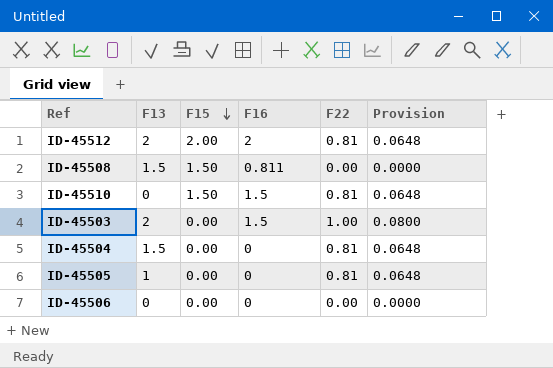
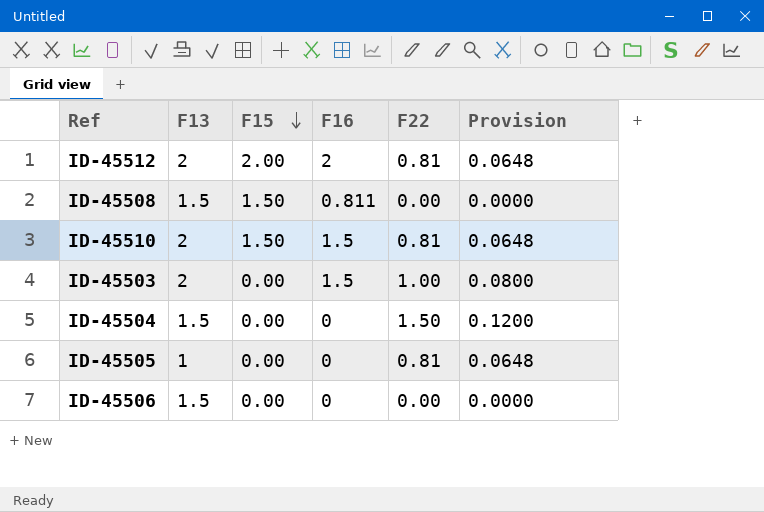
ID-45510 | F13: 0 -> 2
ID-45504 | F22: 0.81 -> 1.50
ID-45504 | Provision: 0.0648 -> 0.1200
ID-45506 | F13: 0 -> 1.5

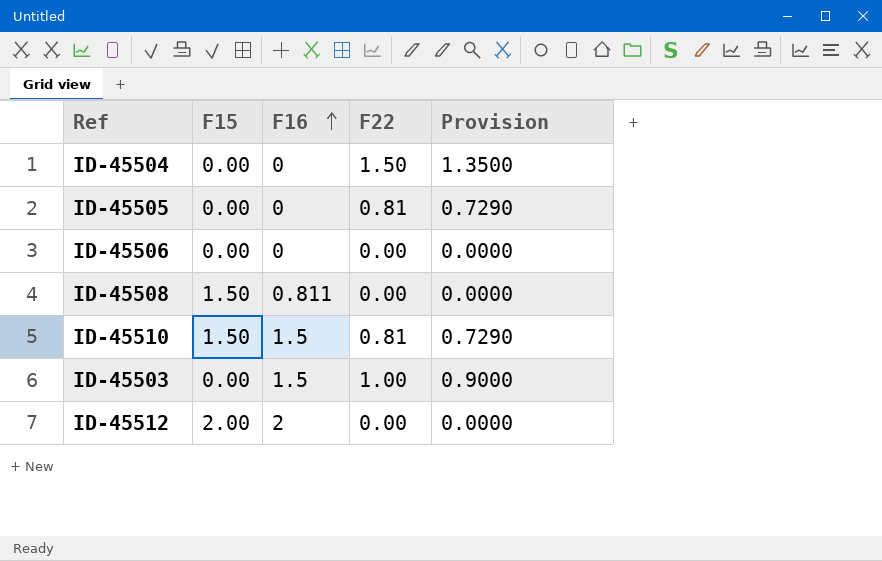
row order: F15 descending -> F16 ascending
column F13 | position: 2 -> none
column Provision | formula: [F22] * 0.08 -> [F22] * 0.9
ID-45512 | F22: 0.81 -> 0.00

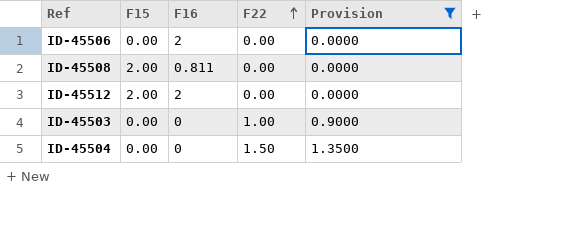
filter: none -> Provision != 0.7290
row order: F16 ascending -> F22 ascending
ID-45506 | F16: 0 -> 2
ID-45508 | F15: 1.50 -> 2.00
ID-45503 | F16: 1.5 -> 0

